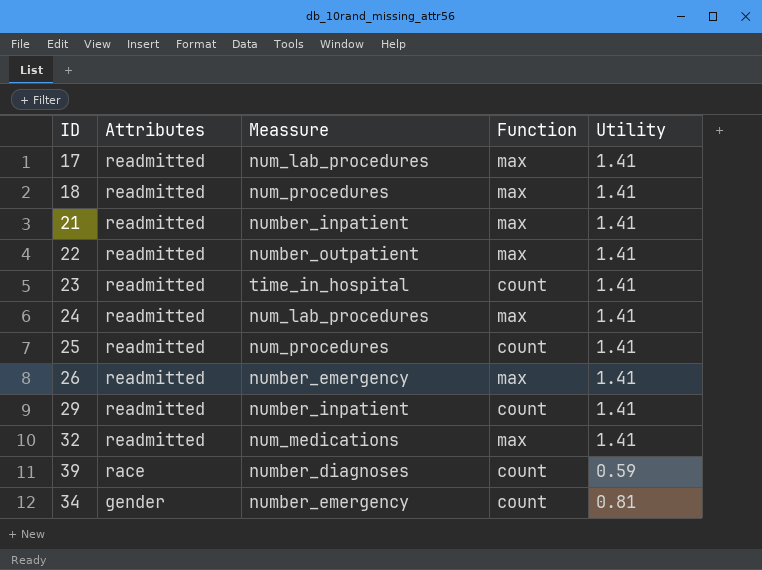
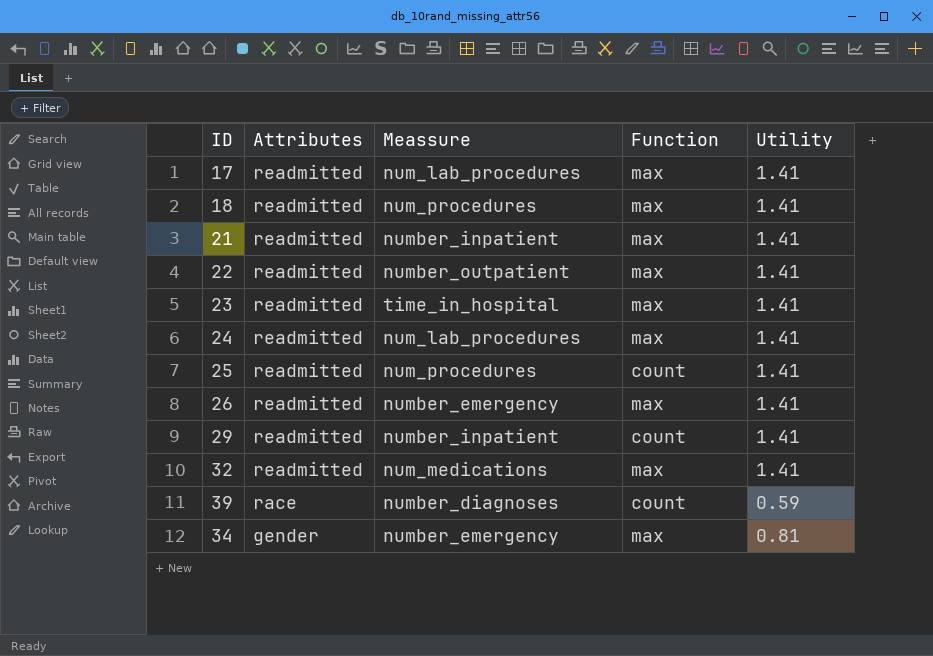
23 | Function: count -> max
34 | Function: count -> max

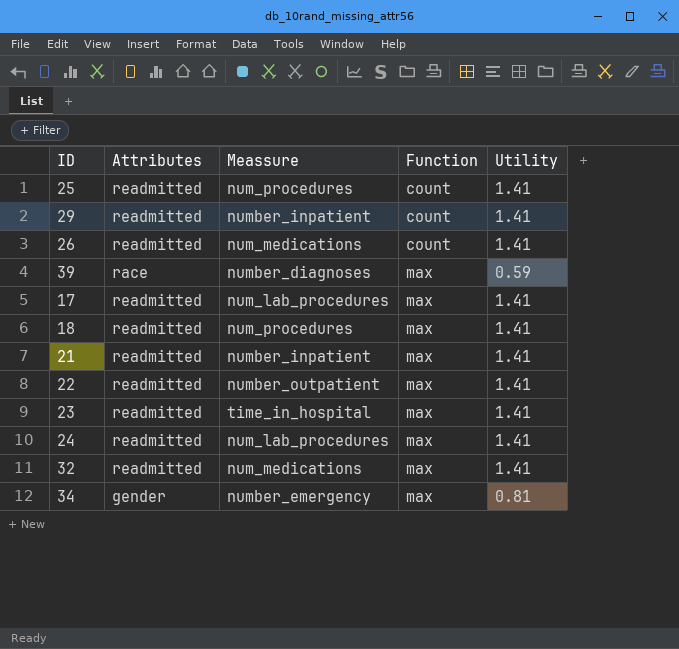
row order: Attributes descending -> Function ascending
26 | Meassure: number_emergency -> num_medications
26 | Function: max -> count
39 | Function: count -> max

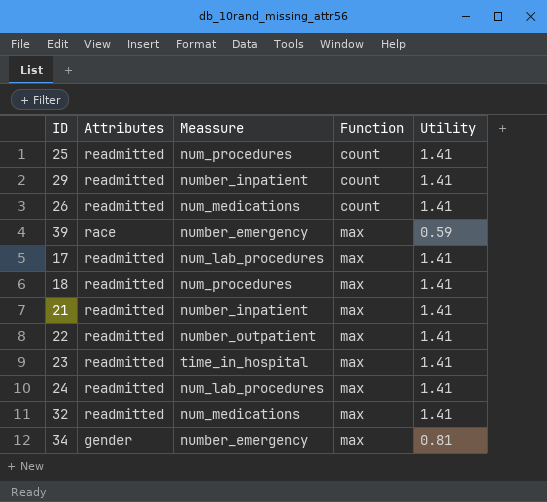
39 | Meassure: number_diagnoses -> number_emergency

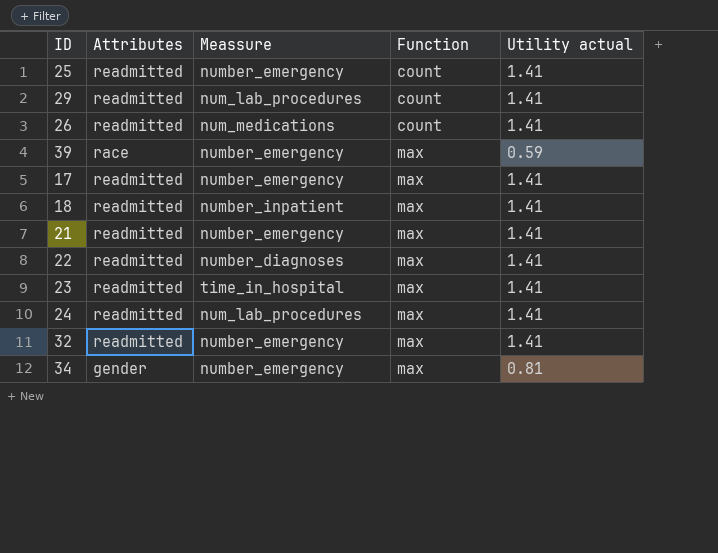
column name: Utility -> Utility actual
25 | Meassure: num_procedures -> number_emergency
29 | Meassure: number_inpatient -> num_lab_procedures
17 | Meassure: num_lab_procedures -> number_emergency
18 | Meassure: num_procedures -> number_inpatient
21 | Meassure: number_inpatient -> number_emergency
22 | Meassure: number_outpatient -> number_diagnoses
32 | Meassure: num_medications -> number_emergency

